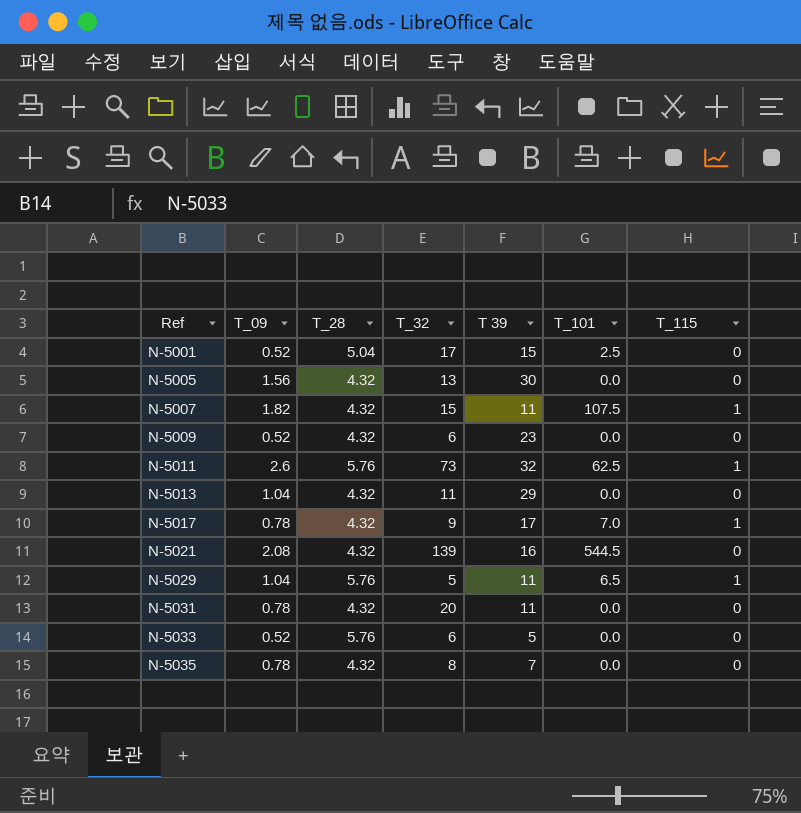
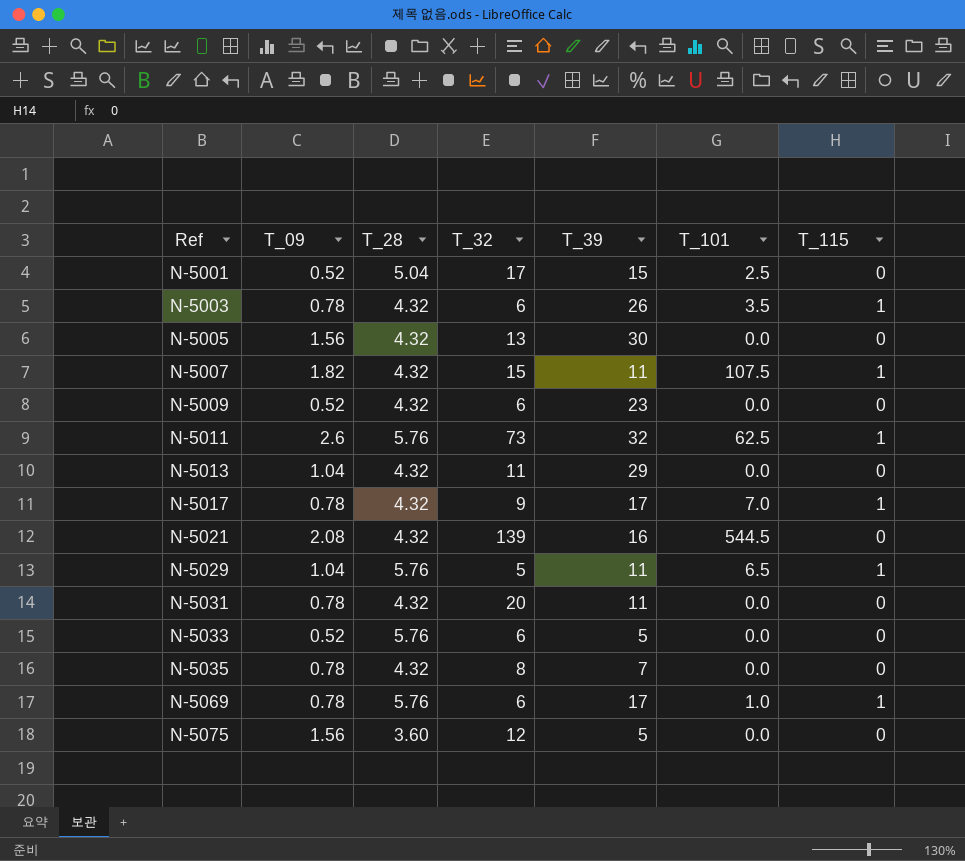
column name: T 39 -> T_39
row N-5003: none -> 0.78 | 4.32 | 6 | 26 | 3.5 | 1
row N-5069: none -> 0.78 | 5.76 | 6 | 17 | 1.0 | 1
row N-5075: none -> 1.56 | 3.60 | 12 | 5 | 0.0 | 0

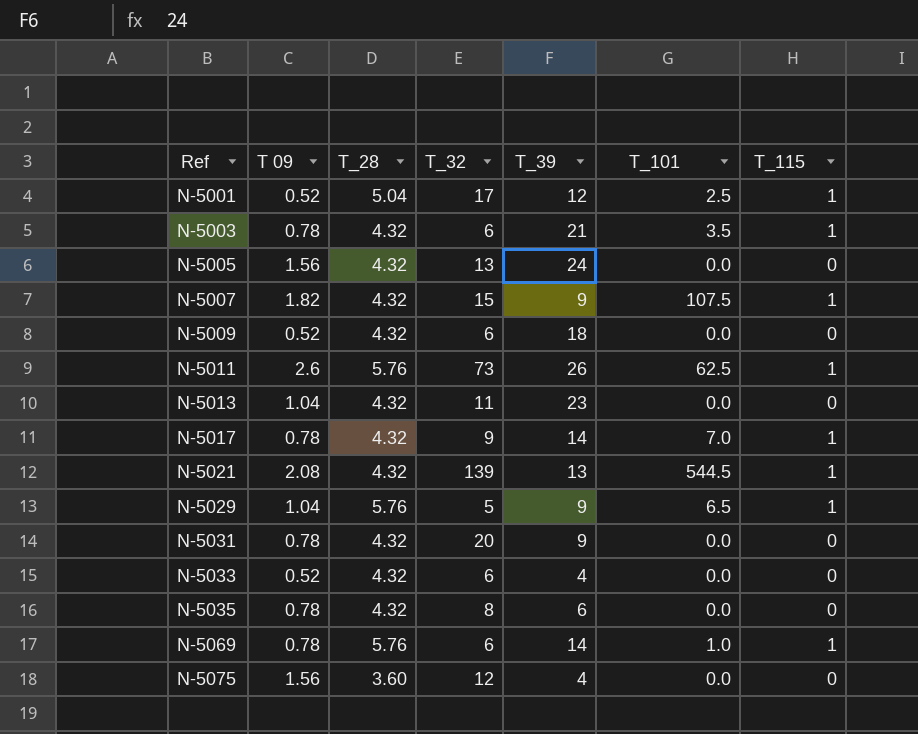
column name: T_09 -> T 09
N-5001 | T_39: 15 -> 12
N-5001 | T_115: 0 -> 1
N-5003 | T_39: 26 -> 21
N-5005 | T_39: 30 -> 24
N-5007 | T_39: 11 -> 9
N-5009 | T_39: 23 -> 18
N-5011 | T_39: 32 -> 26
N-5013 | T_39: 29 -> 23
N-5017 | T_39: 17 -> 14
N-5021 | T_39: 16 -> 13
N-5021 | T_115: 0 -> 1
N-5029 | T_39: 11 -> 9
N-5031 | T_39: 11 -> 9
N-5033 | T_28: 5.76 -> 4.32
N-5033 | T_39: 5 -> 4
N-5035 | T_39: 7 -> 6
N-5069 | T_39: 17 -> 14
N-5075 | T_39: 5 -> 4

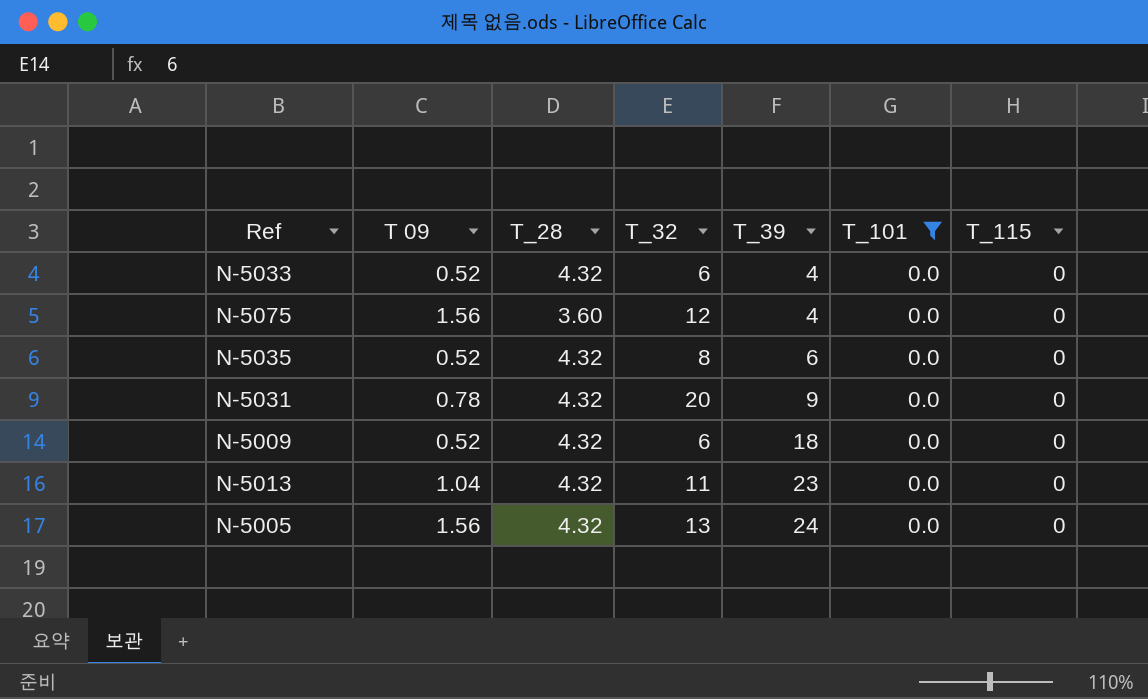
filter: none -> T_101 = 0.0
row order: Ref ascending -> T_39 ascending
N-5035 | T 09: 0.78 -> 0.52

